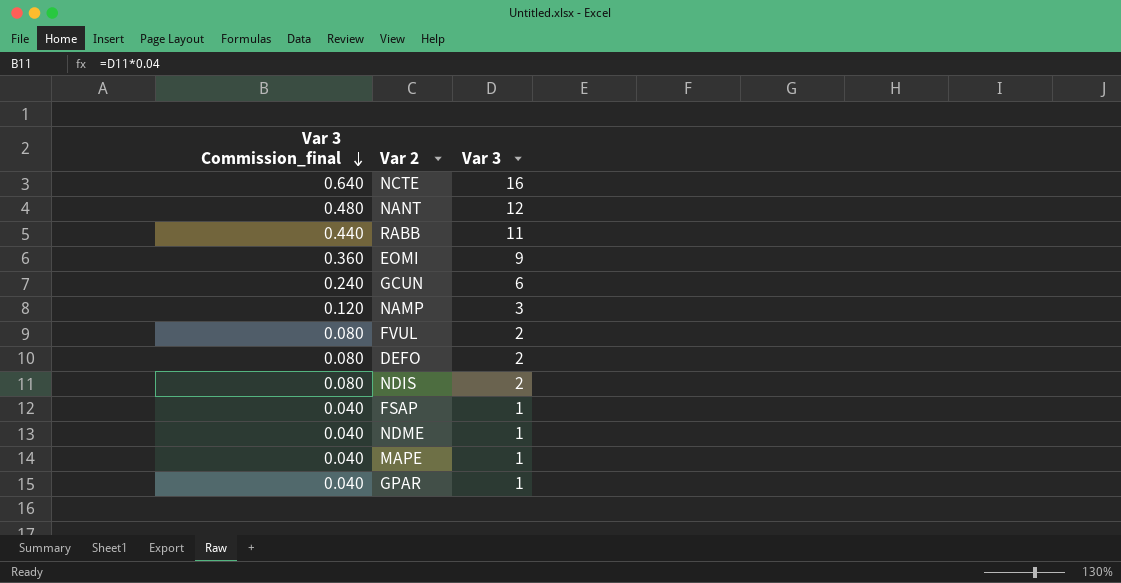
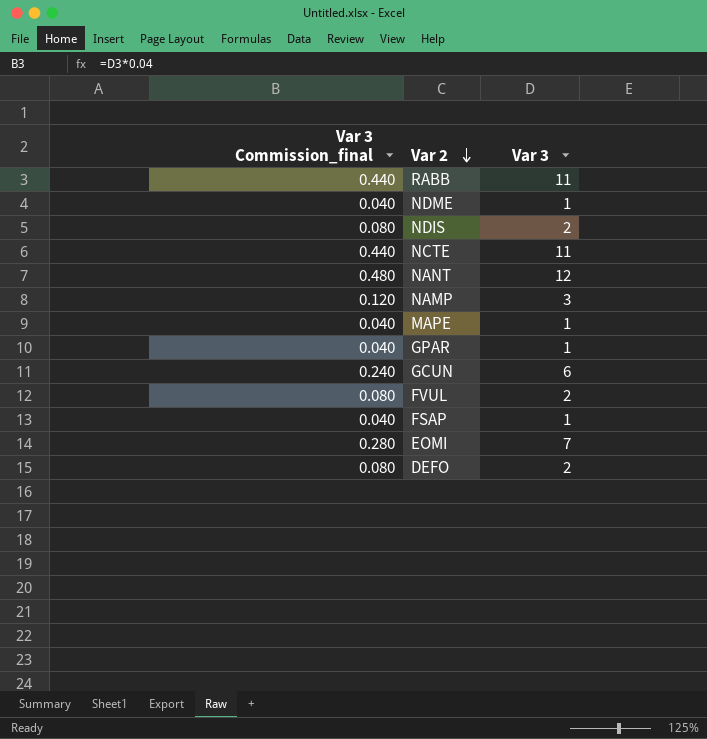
row order: Var 3 Commission_final descending -> Var 2 descending
NCTE | Var 3 Commission_final: 0.640 -> 0.440
NCTE | Var 3: 16 -> 11
EOMI | Var 3 Commission_final: 0.360 -> 0.280
EOMI | Var 3: 9 -> 7

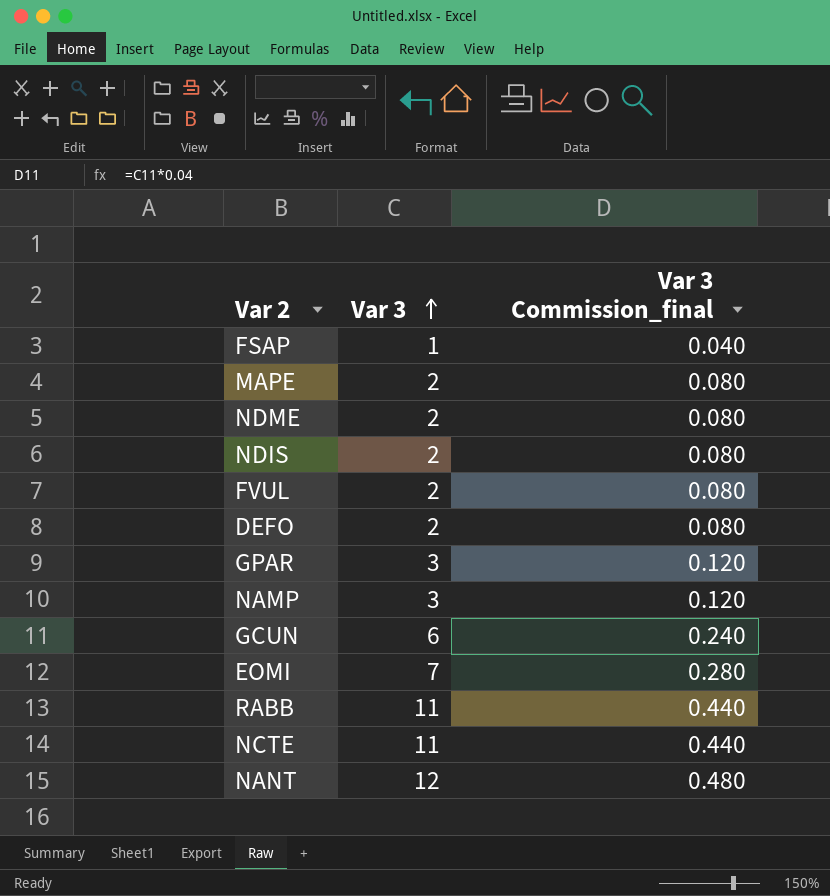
row order: Var 2 descending -> Var 3 ascending
column Var 3 Commission_final | position: 1 -> 3
MAPE | Var 3: 1 -> 2
MAPE | Var 3 Commission_final: 0.040 -> 0.080
NDME | Var 3: 1 -> 2
NDME | Var 3 Commission_final: 0.040 -> 0.080
GPAR | Var 3: 1 -> 3
GPAR | Var 3 Commission_final: 0.040 -> 0.120

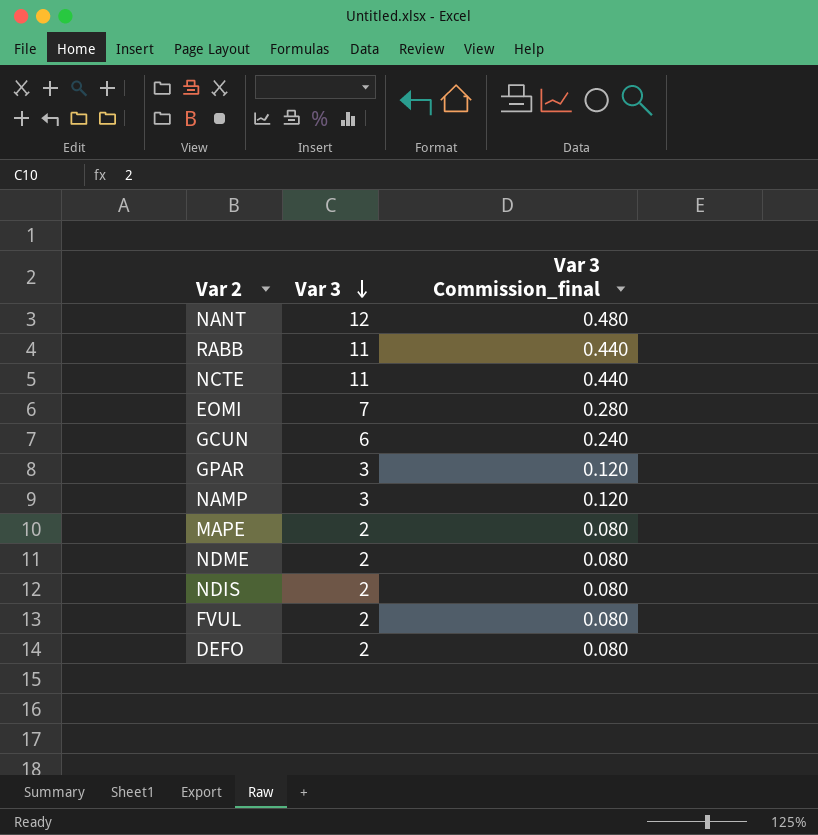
row order: Var 3 ascending -> Var 3 descending
row FSAP: 1 | 0.040 -> none

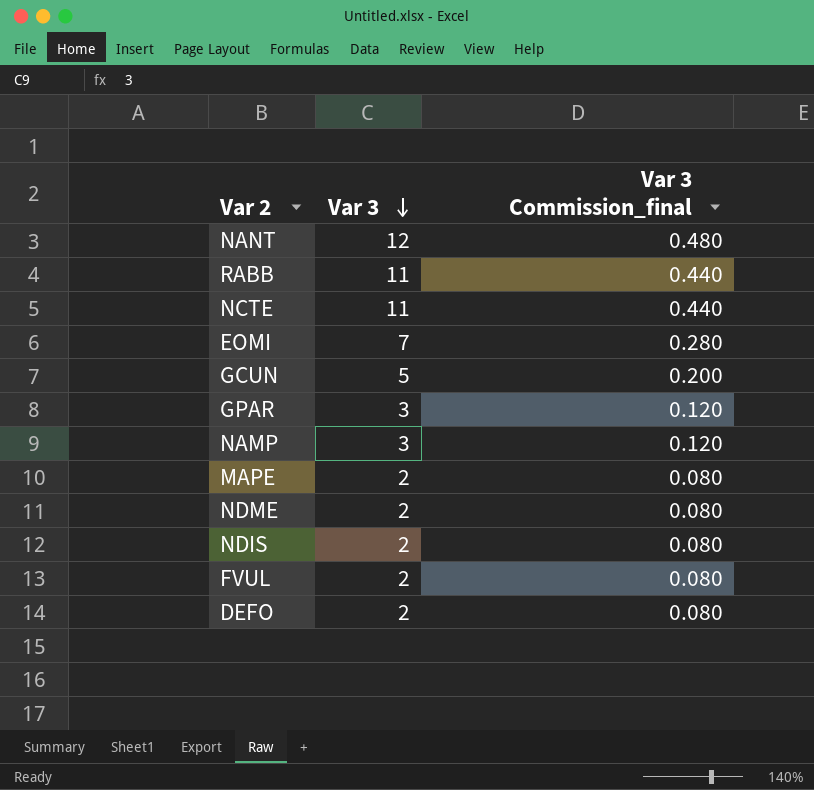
GCUN | Var 3: 6 -> 5
GCUN | Var 3 Commission_final: 0.240 -> 0.200

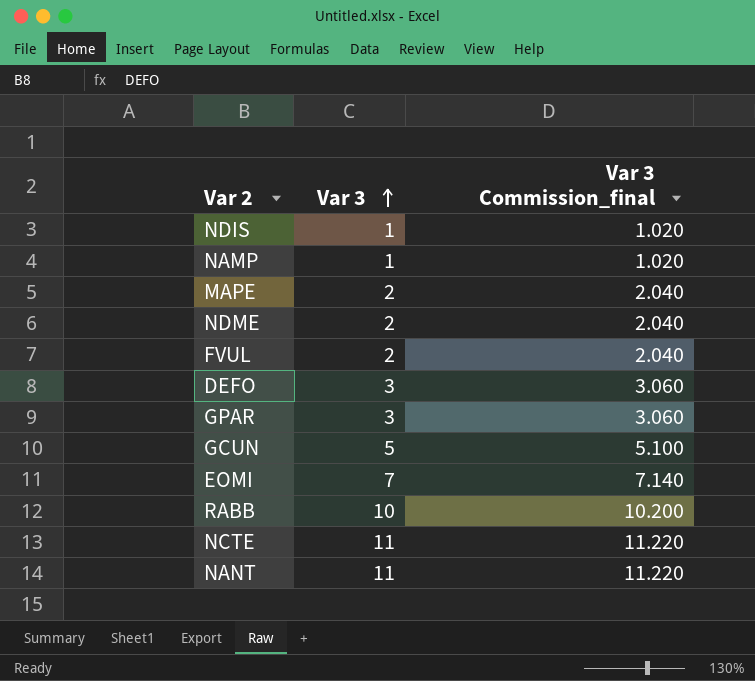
row order: Var 3 descending -> Var 3 ascending
column Var 3 Commission_final | formula: [Var 3] * 0.04 -> [Var 3] * 1.02
NDIS | Var 3: 2 -> 1
NAMP | Var 3: 3 -> 1
DEFO | Var 3: 2 -> 3
RABB | Var 3: 11 -> 10
NANT | Var 3: 12 -> 11

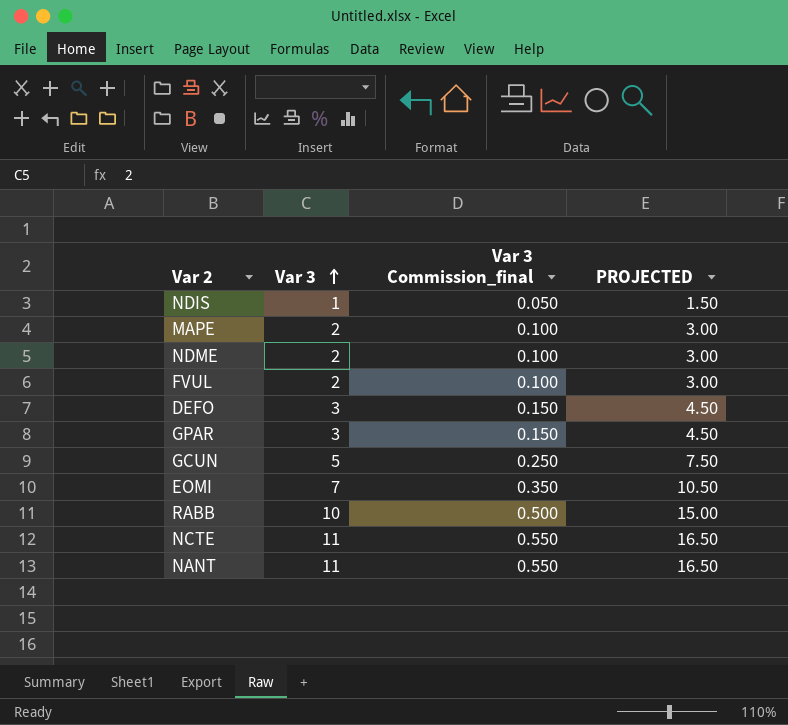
column Var 3 Commission_final | formula: [Var 3] * 1.02 -> [Var 3] * 0.05
column PROJECTED | formula: none -> [Var 3] * 1.5
row NAMP: 1 | 1.020 -> none

